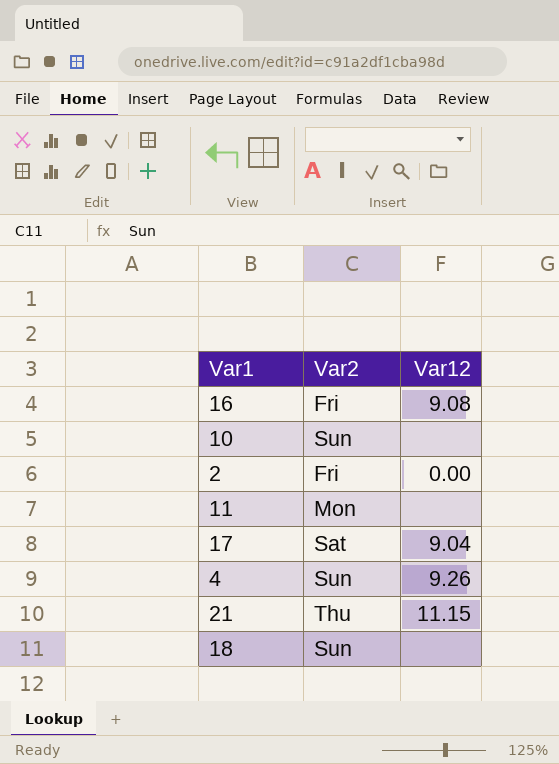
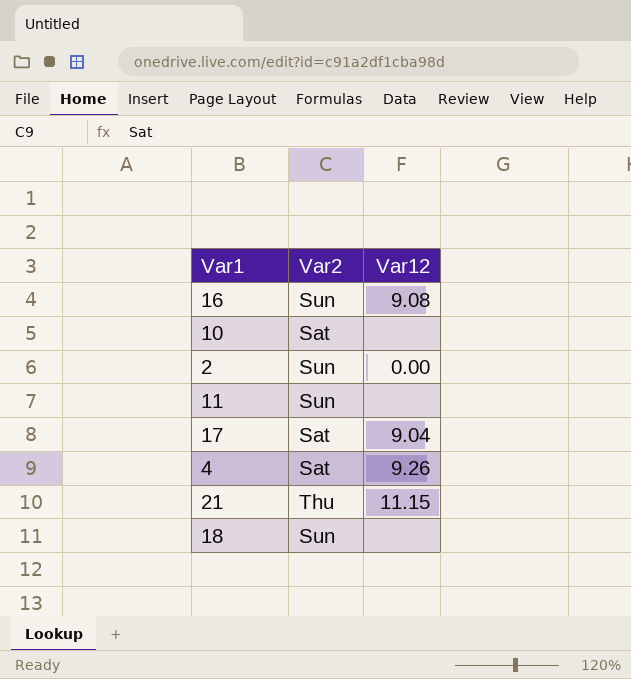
16 | Var2: Fri -> Sun
10 | Var2: Sun -> Sat
2 | Var2: Fri -> Sun
11 | Var2: Mon -> Sun
4 | Var2: Sun -> Sat

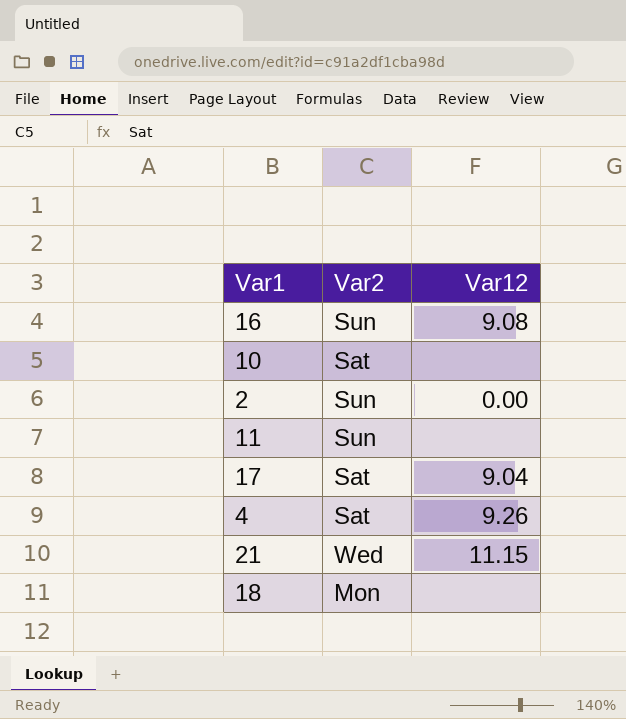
21 | Var2: Thu -> Wed
18 | Var2: Sun -> Mon

